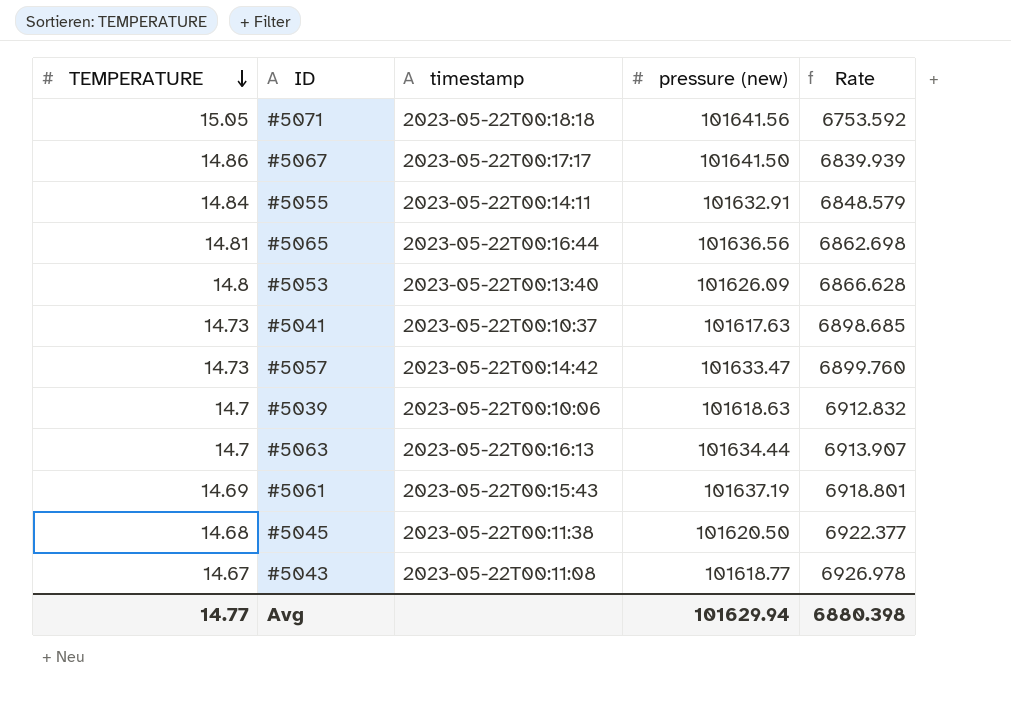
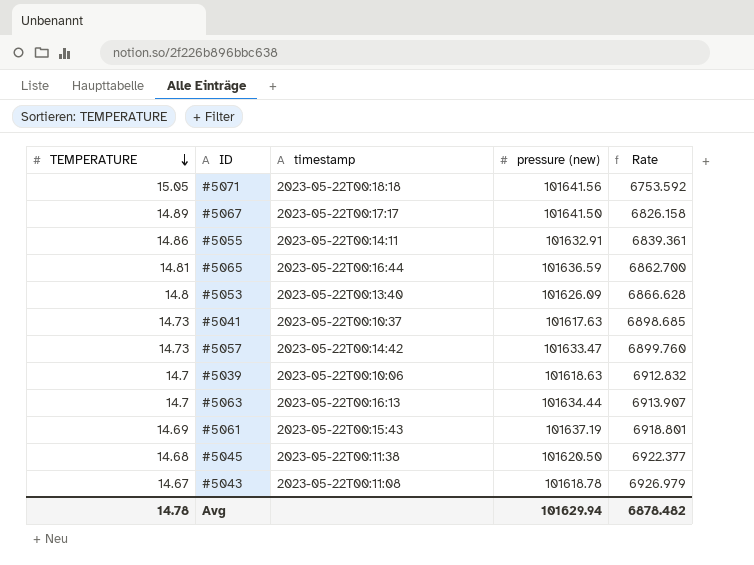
#5067 | TEMPERATURE: 14.86 -> 14.89
#5067 | Rate: 6839.939 -> 6826.158
#5055 | TEMPERATURE: 14.84 -> 14.86
#5055 | Rate: 6848.579 -> 6839.361
#5065 | pressure (new): 101636.56 -> 101636.59
#5065 | Rate: 6862.698 -> 6862.700
#5043 | pressure (new): 101618.77 -> 101618.78
#5043 | Rate: 6926.978 -> 6926.979
Avg | TEMPERATURE: 14.77 -> 14.78
Avg | Rate: 6880.398 -> 6878.482

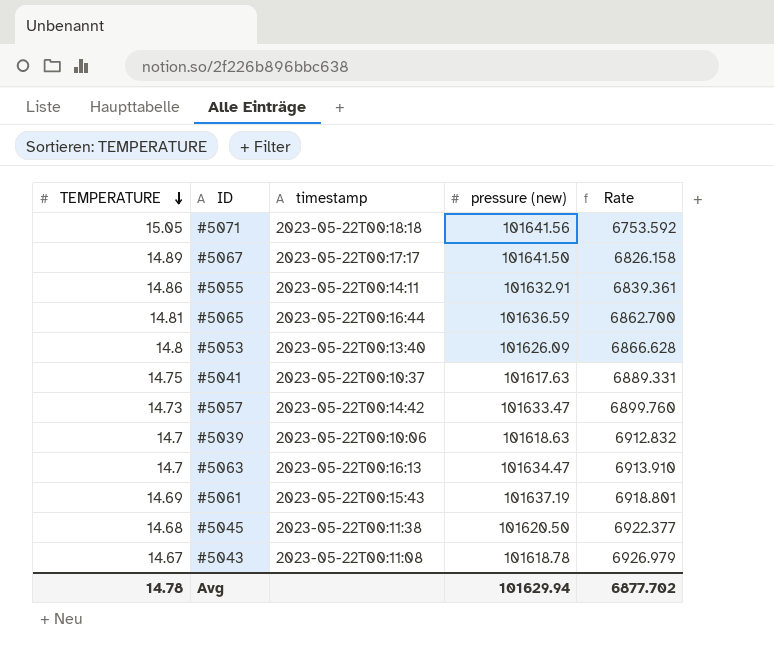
#5041 | TEMPERATURE: 14.73 -> 14.75
#5041 | Rate: 6898.685 -> 6889.331
#5063 | pressure (new): 101634.44 -> 101634.47
#5063 | Rate: 6913.907 -> 6913.910
Avg | Rate: 6878.482 -> 6877.702

